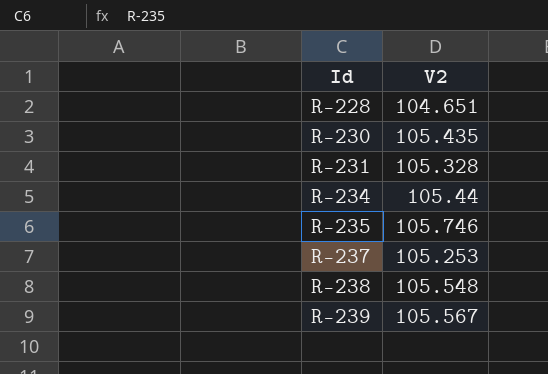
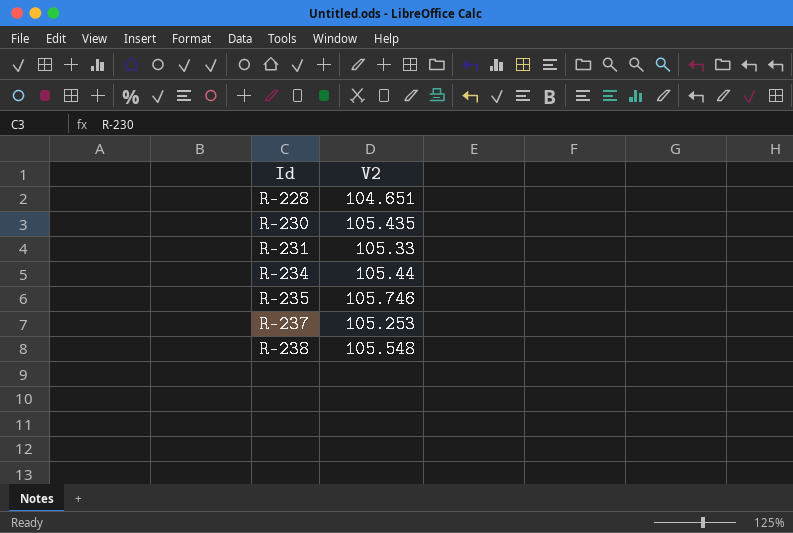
row R-239: 105.567 -> none
R-231 | V2: 105.328 -> 105.33

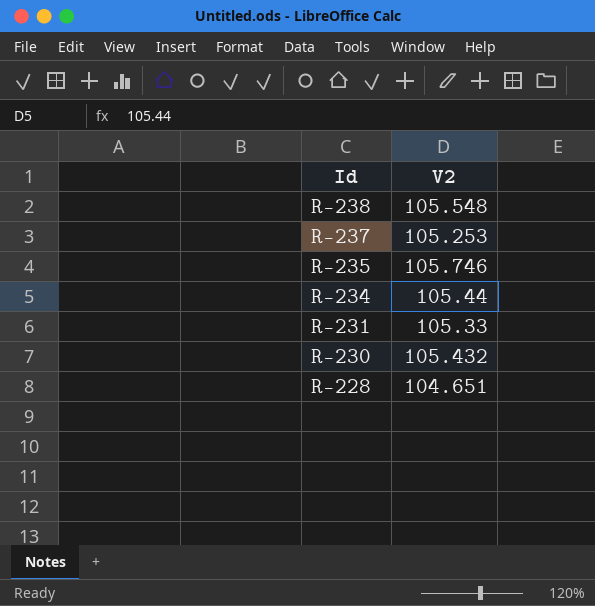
row order: Id ascending -> Id descending
R-230 | V2: 105.435 -> 105.432

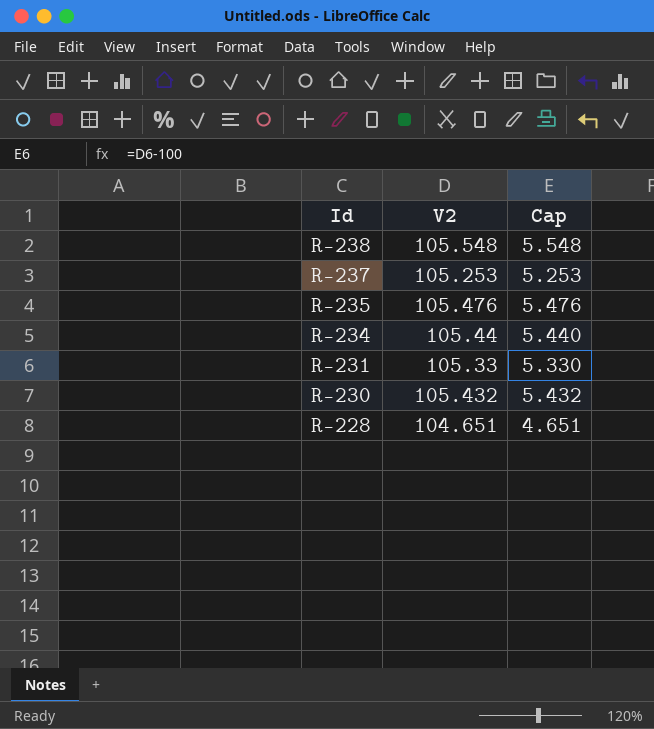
column Cap | formula: none -> [V2] - 100
R-235 | V2: 105.746 -> 105.476

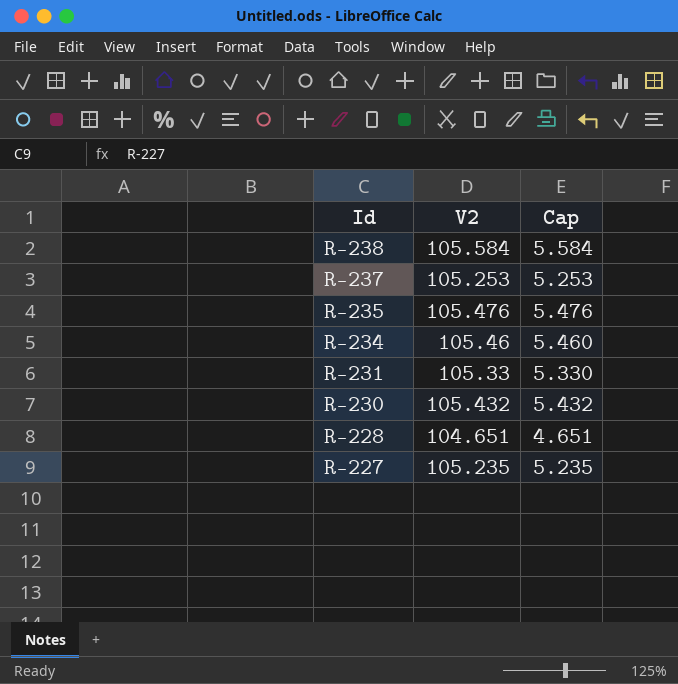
R-238 | V2: 105.548 -> 105.584
R-238 | Cap: 5.548 -> 5.584
R-234 | V2: 105.44 -> 105.46
R-234 | Cap: 5.440 -> 5.460
row R-227: none -> 105.235 | 5.235

